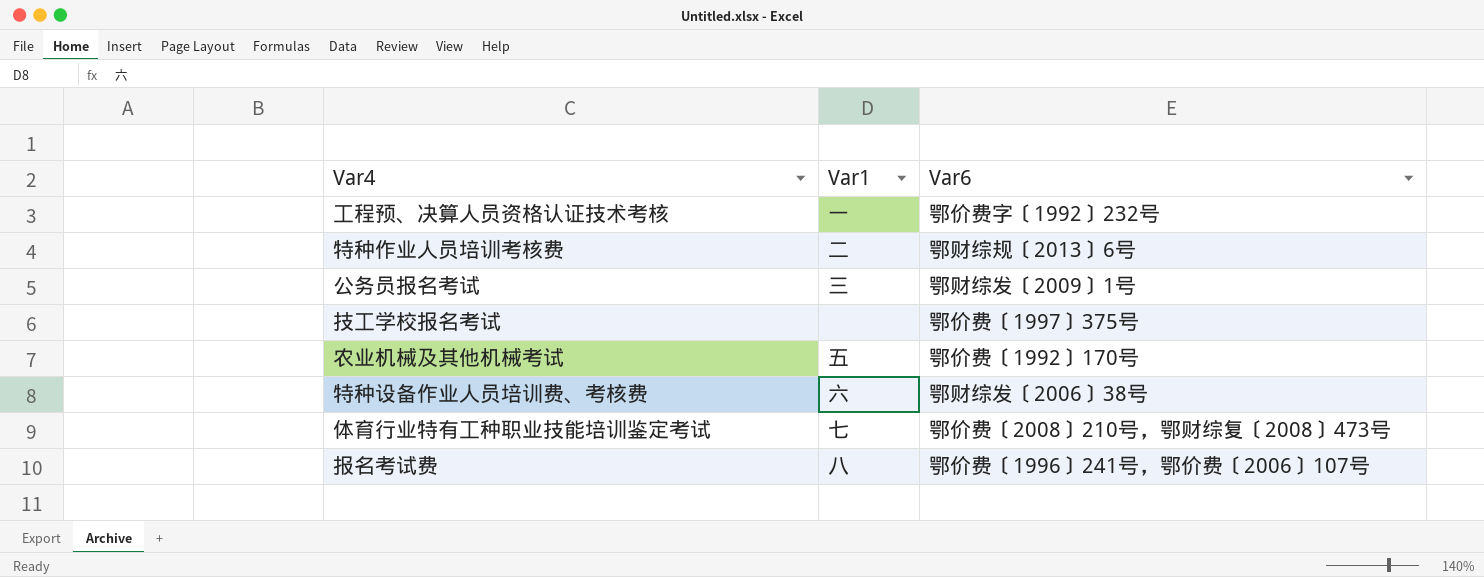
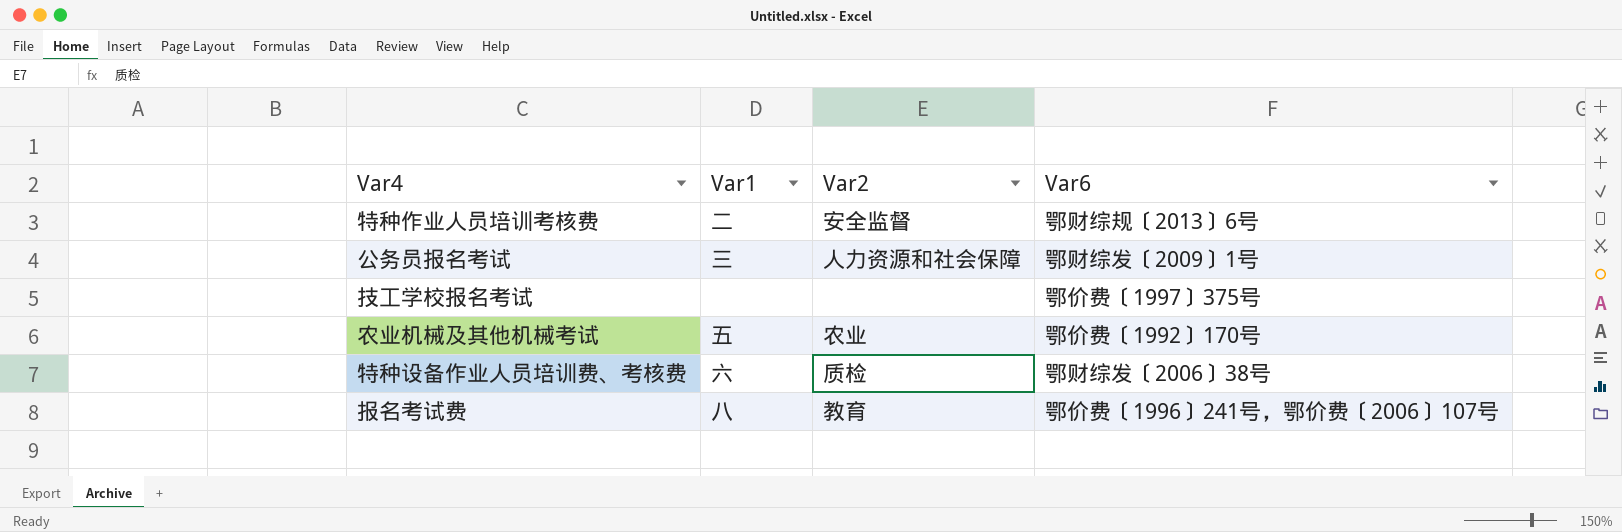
column Var2 | position: none -> 3
row 工程预、决算人员资格认证技术考核: 一 | 鄂价费字〔1992〕232号 -> none
row 体育行业特有工种职业技能培训鉴定考试: 七 | 鄂价费〔2008〕210号，鄂财综复〔2008〕473号 -> none

